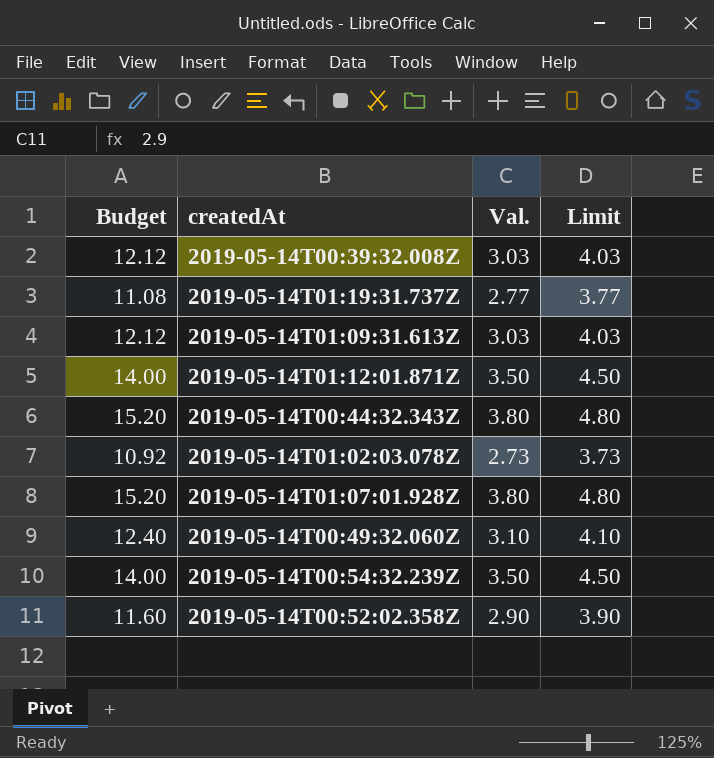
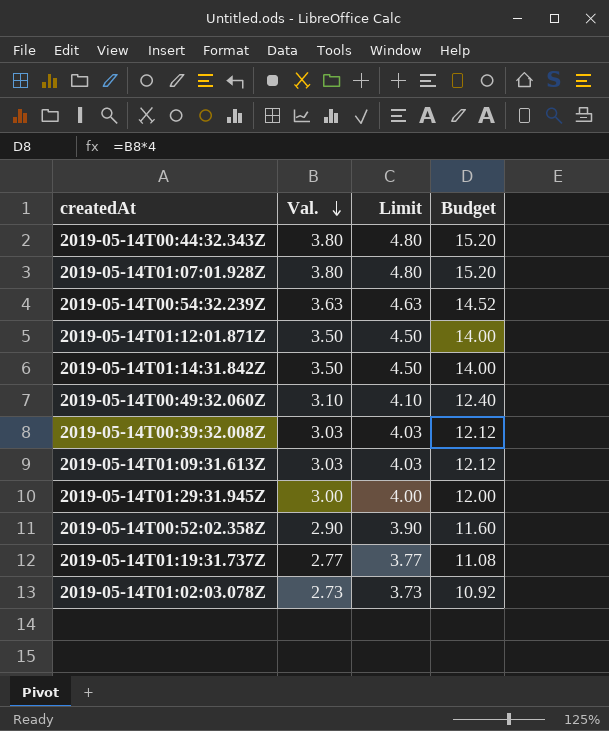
row order: none -> Val. descending
column Budget | position: 1 -> 4
2019-05-14T00:54:32.239Z | Val.: 3.50 -> 3.63
2019-05-14T00:54:32.239Z | Limit: 4.50 -> 4.63
2019-05-14T00:54:32.239Z | Budget: 14.00 -> 14.52
row 2019-05-14T01:14:31.842Z: none -> 3.50 | 4.50 | 14.00
row 2019-05-14T01:29:31.945Z: none -> 3.00 | 4.00 | 12.00

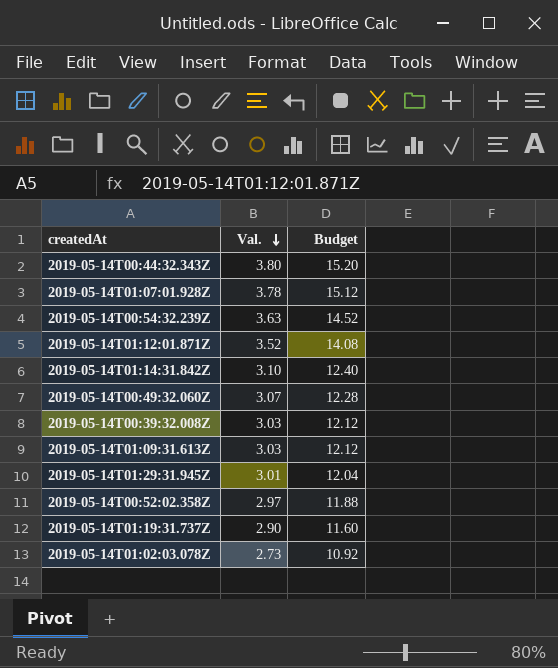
column Limit | formula: [Val.] + 1 -> none
2019-05-14T01:07:01.928Z | Val.: 3.80 -> 3.78
2019-05-14T01:07:01.928Z | Budget: 15.20 -> 15.12
2019-05-14T01:12:01.871Z | Val.: 3.50 -> 3.52
2019-05-14T01:12:01.871Z | Budget: 14.00 -> 14.08
2019-05-14T01:14:31.842Z | Val.: 3.50 -> 3.10
2019-05-14T01:14:31.842Z | Budget: 14.00 -> 12.40
2019-05-14T00:49:32.060Z | Val.: 3.10 -> 3.07
2019-05-14T00:49:32.060Z | Budget: 12.40 -> 12.28
2019-05-14T01:29:31.945Z | Val.: 3.00 -> 3.01
2019-05-14T01:29:31.945Z | Budget: 12.00 -> 12.04
2019-05-14T00:52:02.358Z | Val.: 2.90 -> 2.97
2019-05-14T00:52:02.358Z | Budget: 11.60 -> 11.88
2019-05-14T01:19:31.737Z | Val.: 2.77 -> 2.90
2019-05-14T01:19:31.737Z | Budget: 11.08 -> 11.60

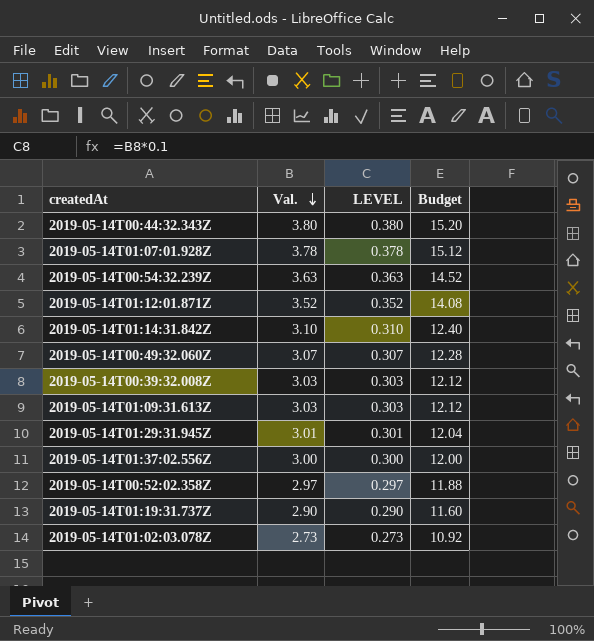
column LEVEL | formula: none -> [Val.] * 0.1
row 2019-05-14T01:37:02.556Z: none -> 3.00 | 0.300 | 12.00

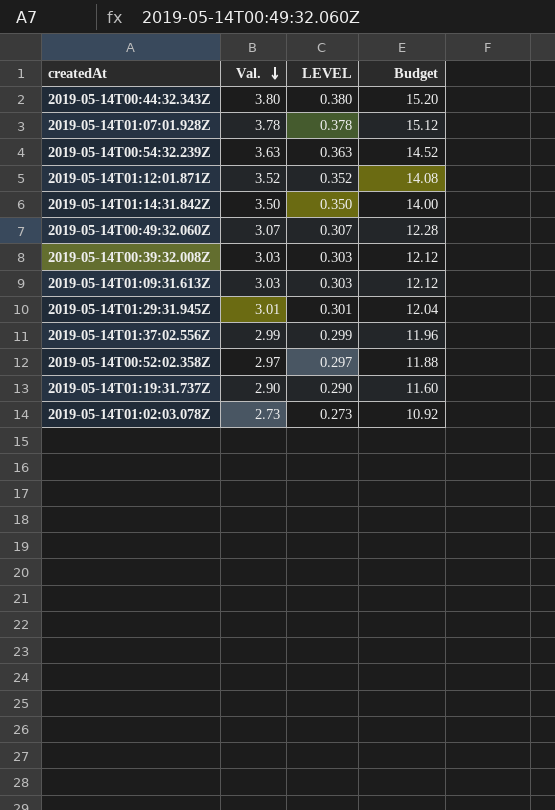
2019-05-14T01:14:31.842Z | Val.: 3.10 -> 3.50
2019-05-14T01:14:31.842Z | LEVEL: 0.310 -> 0.350
2019-05-14T01:14:31.842Z | Budget: 12.40 -> 14.00
2019-05-14T01:37:02.556Z | Val.: 3.00 -> 2.99
2019-05-14T01:37:02.556Z | LEVEL: 0.300 -> 0.299
2019-05-14T01:37:02.556Z | Budget: 12.00 -> 11.96

